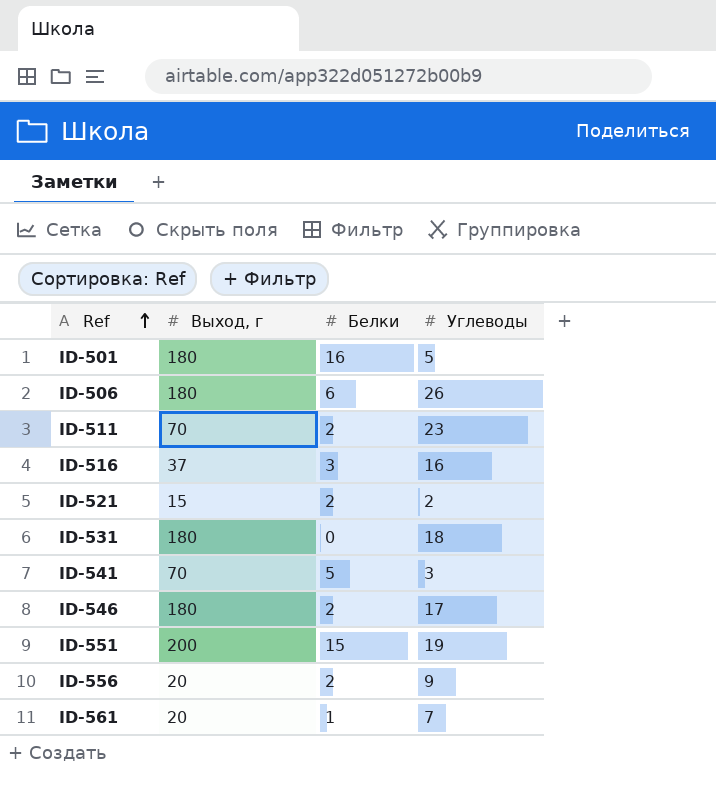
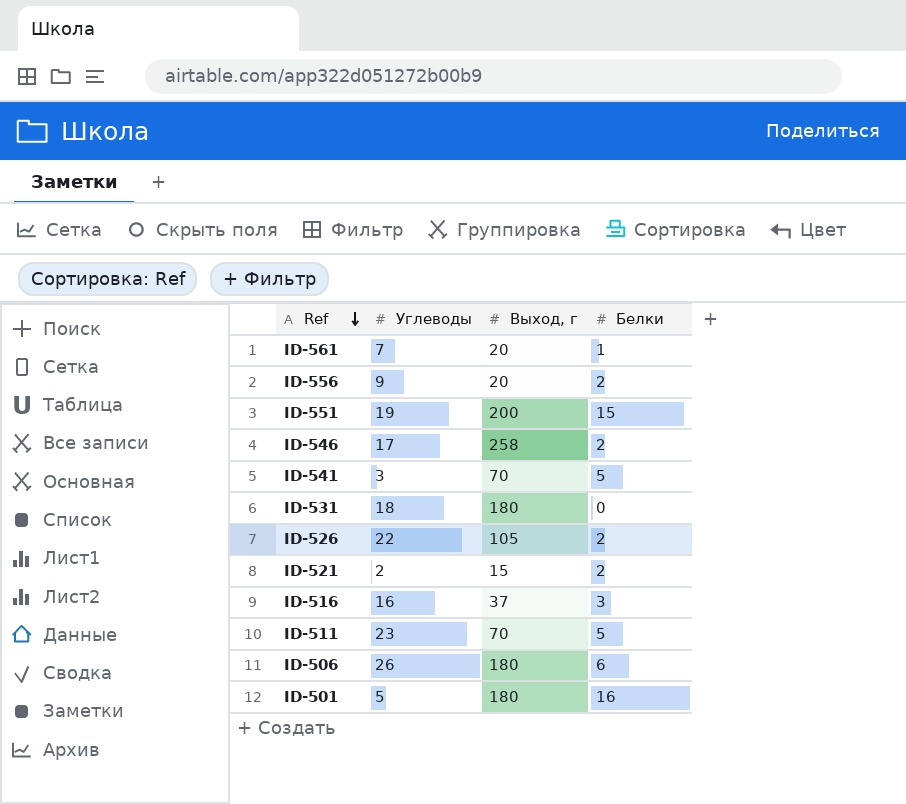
row order: Ref ascending -> Ref descending
column Углеводы | position: 4 -> 2
ID-546 | Выход, г: 180 -> 258
row ID-526: none -> 22 | 105 | 2
ID-511 | Белки: 2 -> 5

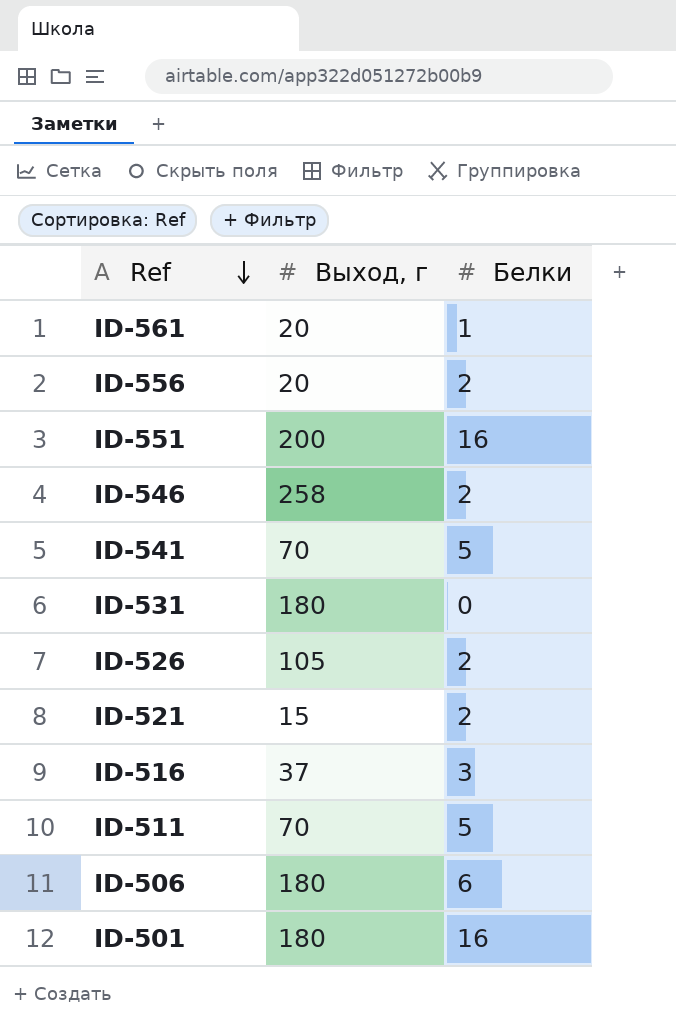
column Углеводы | position: 2 -> none
ID-551 | Белки: 15 -> 16

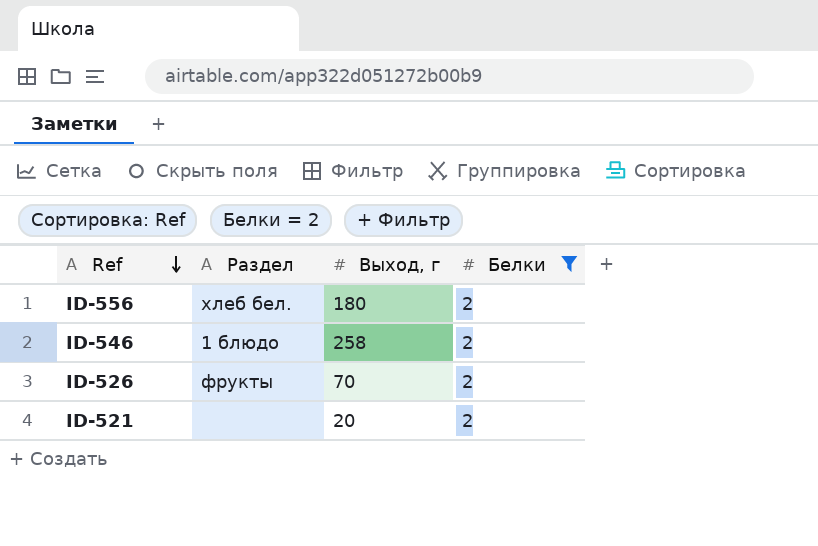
filter: none -> Белки = 2
column Раздел | position: none -> 2
ID-556 | Выход, г: 20 -> 180
ID-526 | Выход, г: 105 -> 70
ID-521 | Выход, г: 15 -> 20

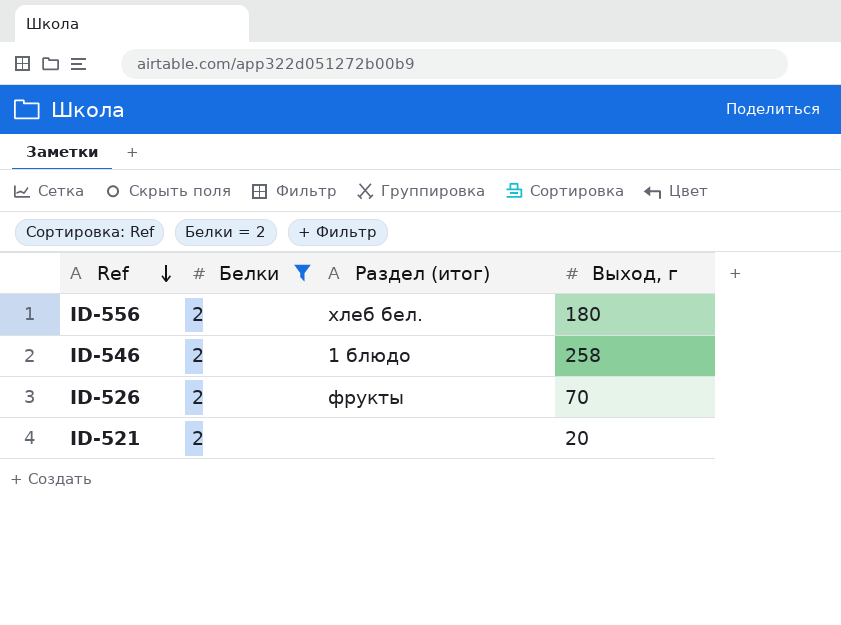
column Белки | position: 4 -> 2
column name: Раздел -> Раздел (итог)

